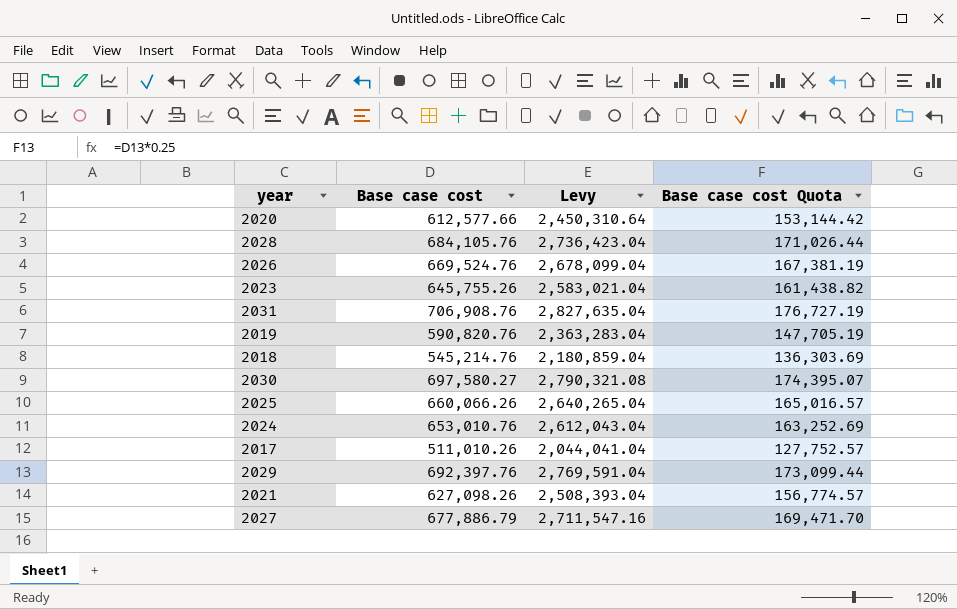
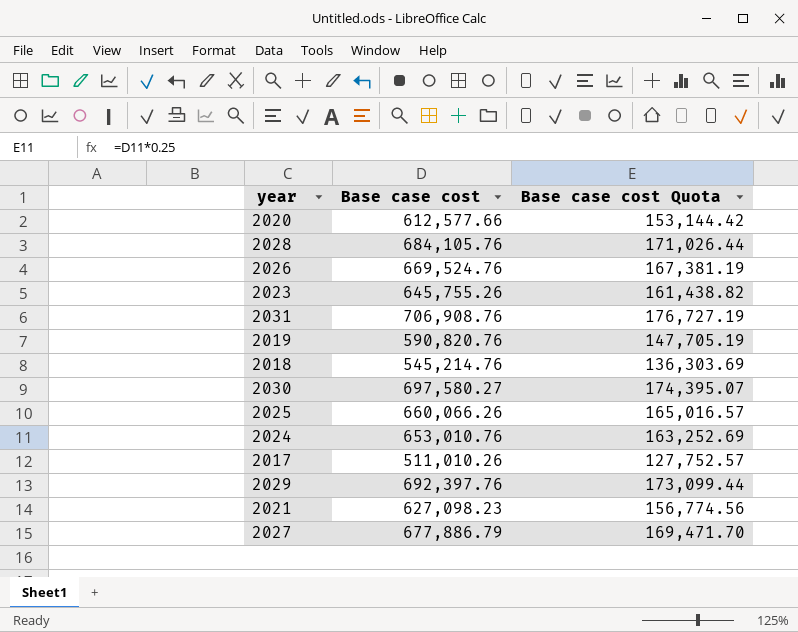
column Levy | formula: [Base case cost] * 4 -> none
2021 | Base case cost: 627,098.26 -> 627,098.23
2021 | Base case cost Quota: 156,774.57 -> 156,774.56

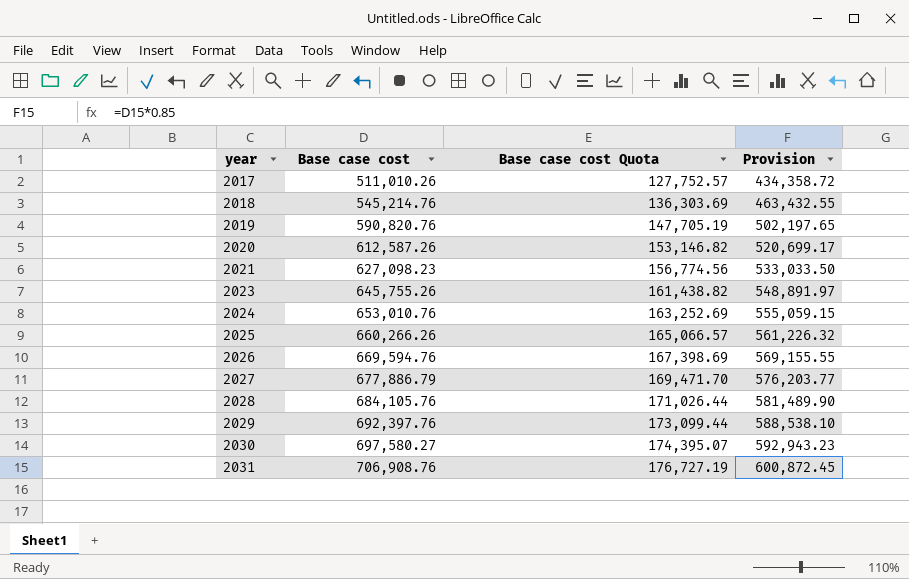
row order: none -> year ascending
column Provision | formula: none -> [Base case cost] * 0.85
2020 | Base case cost: 612,577.66 -> 612,587.26
2020 | Base case cost Quota: 153,144.42 -> 153,146.82
2025 | Base case cost: 660,066.26 -> 660,266.26
2025 | Base case cost Quota: 165,016.57 -> 165,066.57
2026 | Base case cost: 669,524.76 -> 669,594.76
2026 | Base case cost Quota: 167,381.19 -> 167,398.69

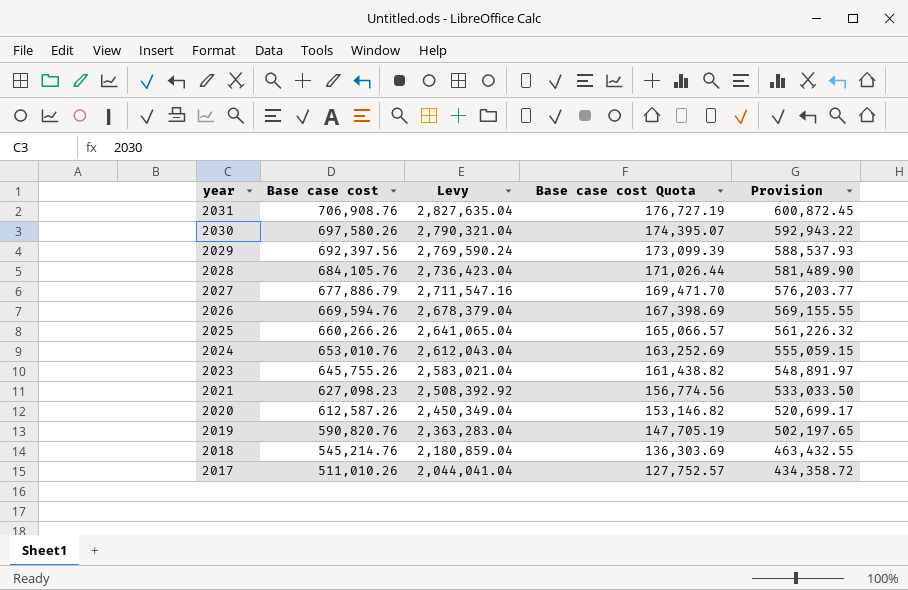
row order: year ascending -> year descending
column Levy | formula: none -> [Base case cost] * 4
2030 | Base case cost: 697,580.27 -> 697,580.26
2030 | Provision: 592,943.23 -> 592,943.22
2029 | Base case cost: 692,397.76 -> 692,397.56
2029 | Base case cost Quota: 173,099.44 -> 173,099.39
2029 | Provision: 588,538.10 -> 588,537.93

